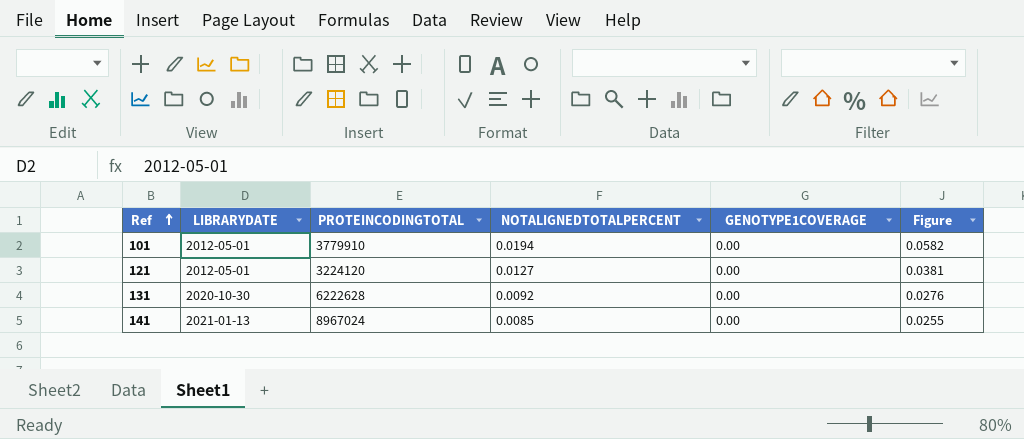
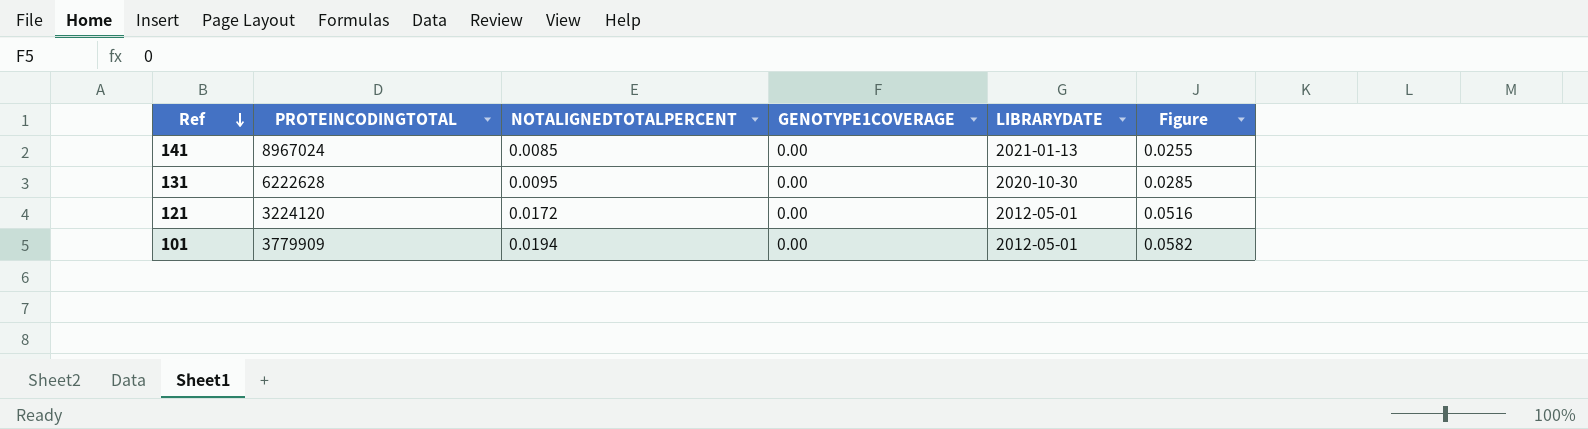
row order: Ref ascending -> Ref descending
column LIBRARYDATE | position: 2 -> 5
131 | NOTALIGNEDTOTALPERCENT: 0.0092 -> 0.0095
131 | Figure: 0.0276 -> 0.0285
121 | NOTALIGNEDTOTALPERCENT: 0.0127 -> 0.0172
121 | Figure: 0.0381 -> 0.0516
101 | PROTEINCODINGTOTAL: 3779910 -> 3779909

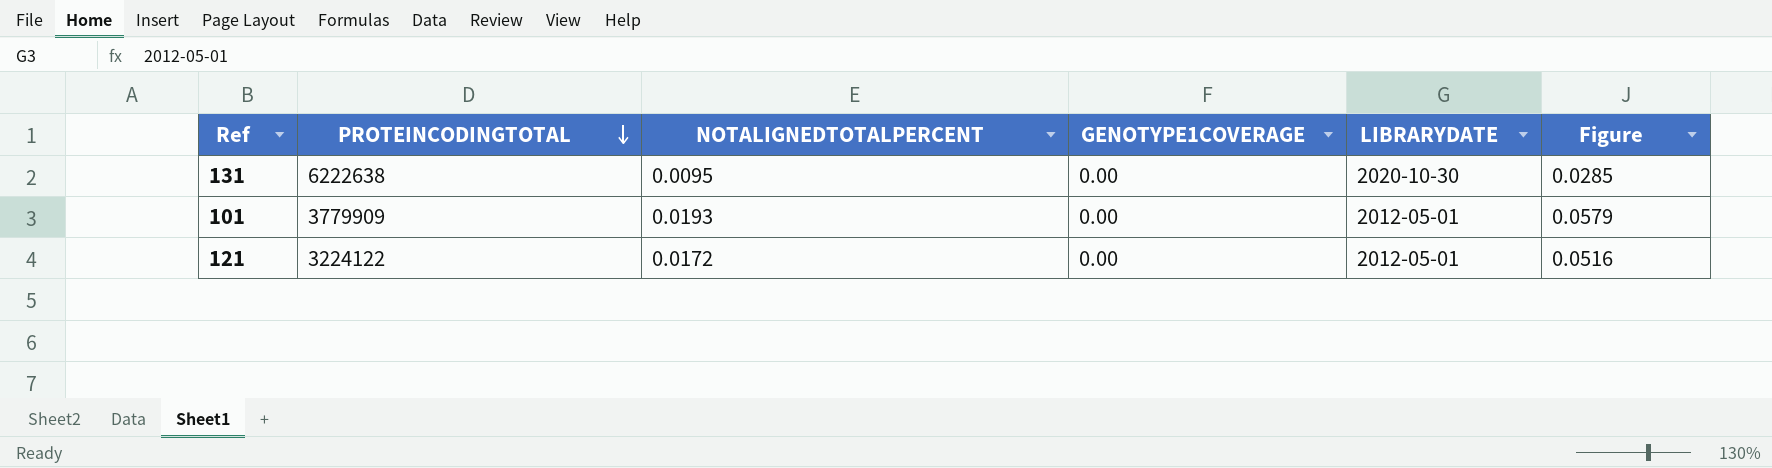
row order: Ref descending -> PROTEINCODINGTOTAL descending
row 141: 8967024 | 0.0085 | 0.00 | 2021-01-13 | 0.0255 -> none
131 | PROTEINCODINGTOTAL: 6222628 -> 6222638
101 | NOTALIGNEDTOTALPERCENT: 0.0194 -> 0.0193
101 | Figure: 0.0582 -> 0.0579
121 | PROTEINCODINGTOTAL: 3224120 -> 3224122

